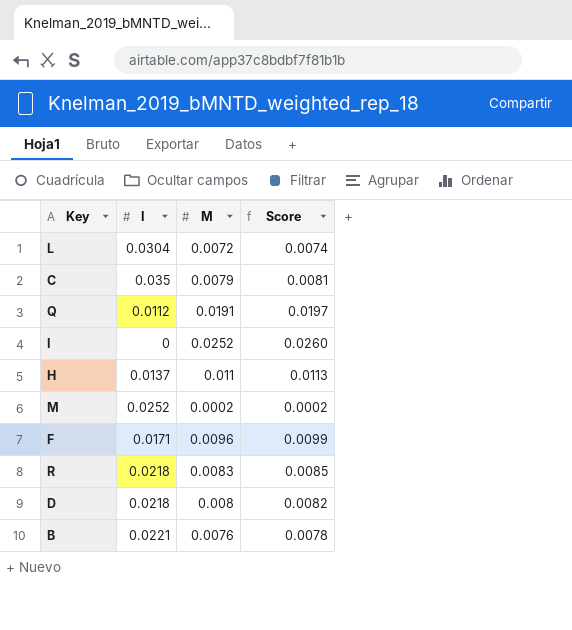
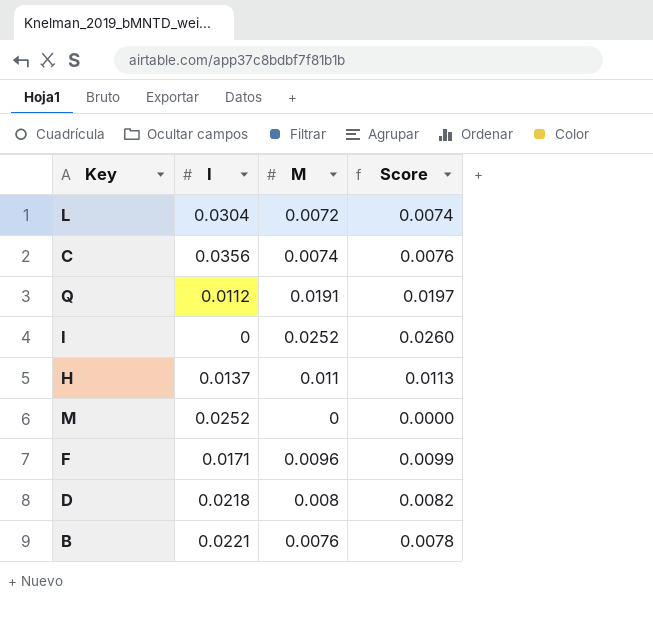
row R: 0.0218 | 0.0083 | 0.0085 -> none
C | I: 0.035 -> 0.0356
C | M: 0.0079 -> 0.0074
C | Score: 0.0081 -> 0.0076
M | M: 0.0002 -> 0
M | Score: 0.0002 -> 0.0000

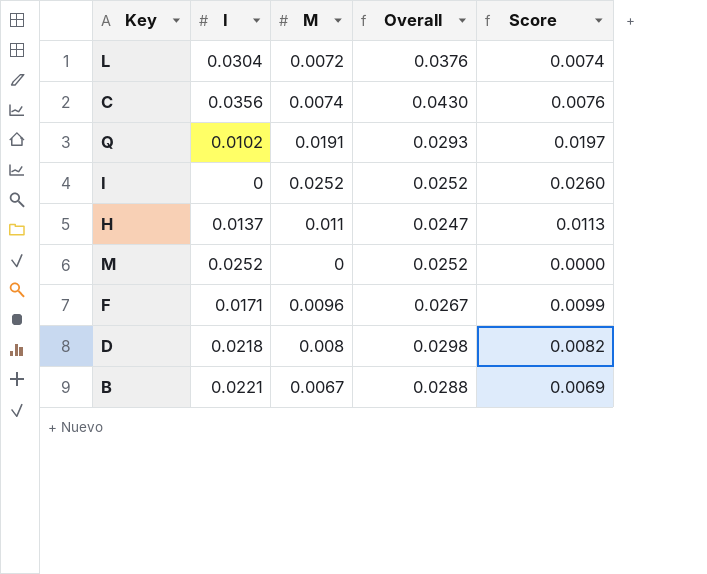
column Overall | formula: none -> [I] + [M]
Q | I: 0.0112 -> 0.0102
B | M: 0.0076 -> 0.0067
B | Score: 0.0078 -> 0.0069

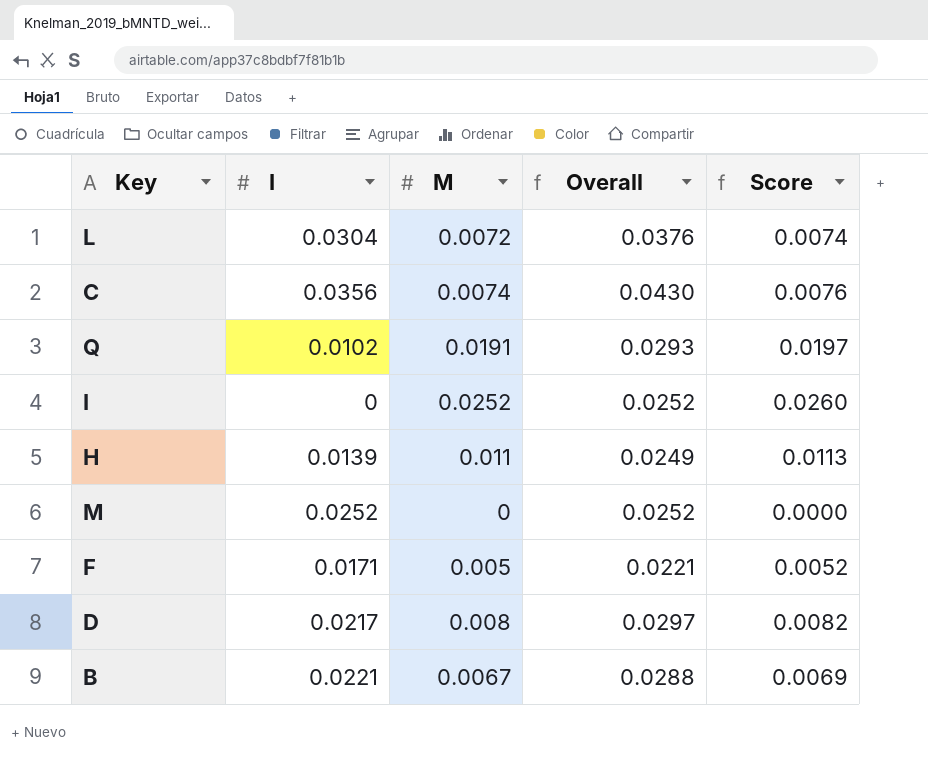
H | I: 0.0137 -> 0.0139
H | Overall: 0.0247 -> 0.0249
F | M: 0.0096 -> 0.005
F | Overall: 0.0267 -> 0.0221
F | Score: 0.0099 -> 0.0052
D | I: 0.0218 -> 0.0217
D | Overall: 0.0298 -> 0.0297

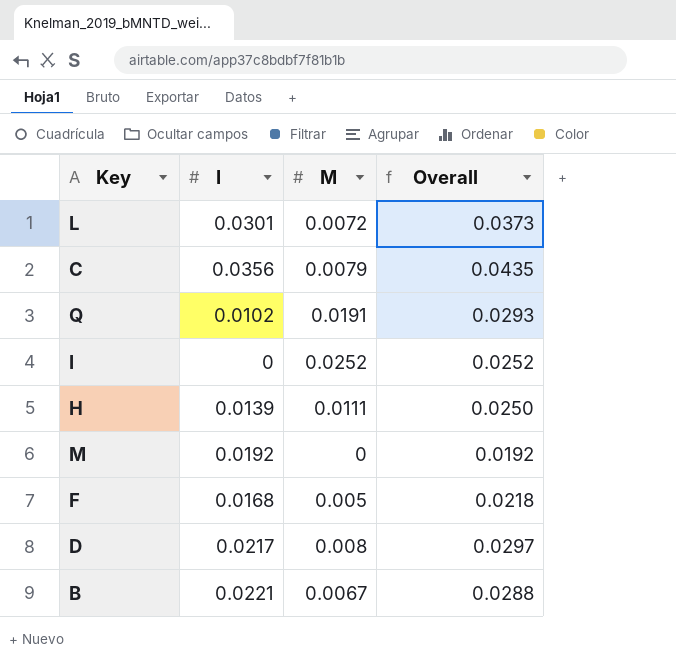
column Score | formula: [M] * 1.03 -> none
L | I: 0.0304 -> 0.0301
L | Overall: 0.0376 -> 0.0373
C | M: 0.0074 -> 0.0079
C | Overall: 0.0430 -> 0.0435
H | M: 0.011 -> 0.0111
H | Overall: 0.0249 -> 0.0250
M | I: 0.0252 -> 0.0192
M | Overall: 0.0252 -> 0.0192
F | I: 0.0171 -> 0.0168
F | Overall: 0.0221 -> 0.0218

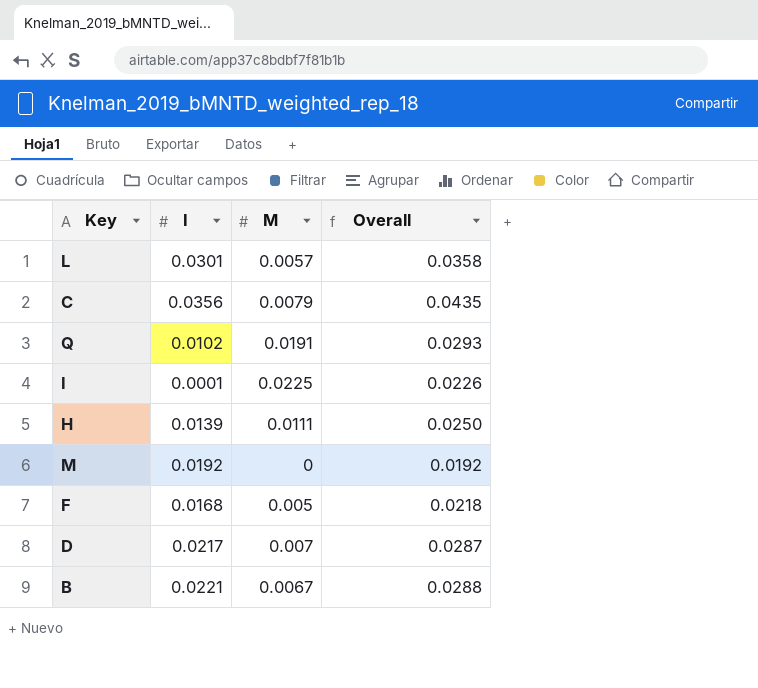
L | M: 0.0072 -> 0.0057
L | Overall: 0.0373 -> 0.0358
I | I: 0 -> 0.0001
I | M: 0.0252 -> 0.0225
I | Overall: 0.0252 -> 0.0226
D | M: 0.008 -> 0.007
D | Overall: 0.0297 -> 0.0287

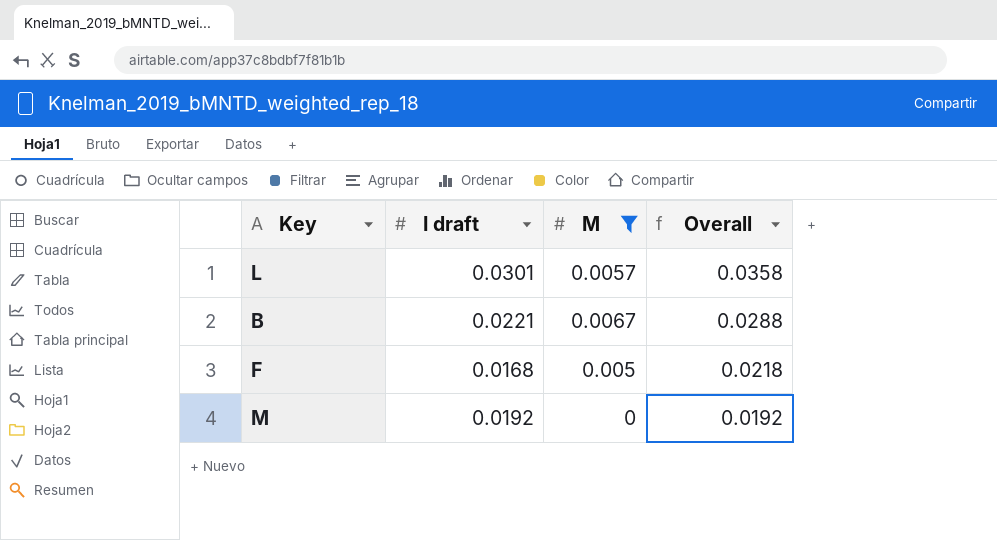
filter: none -> M <= 0.0067
row order: none -> Overall descending
column name: I -> I draft

